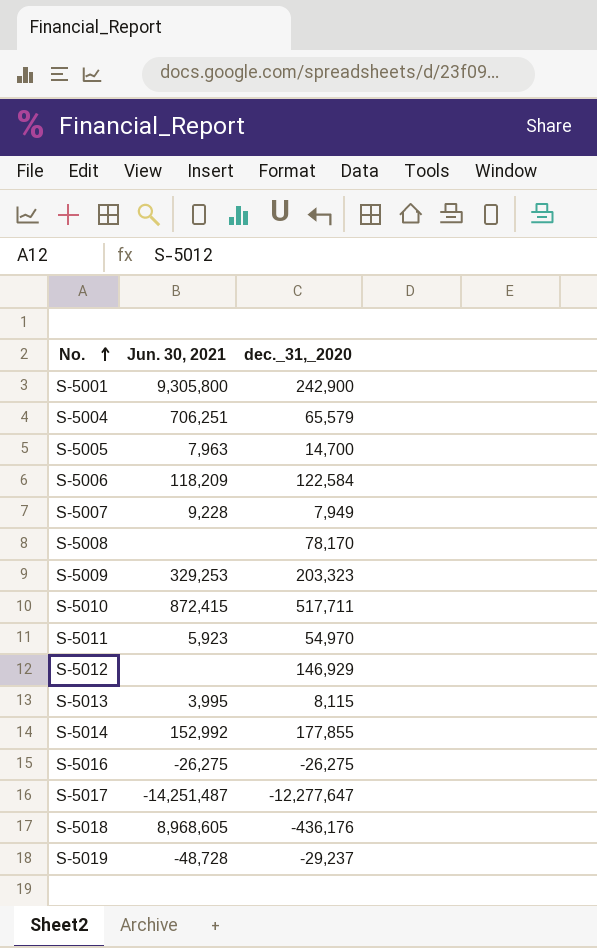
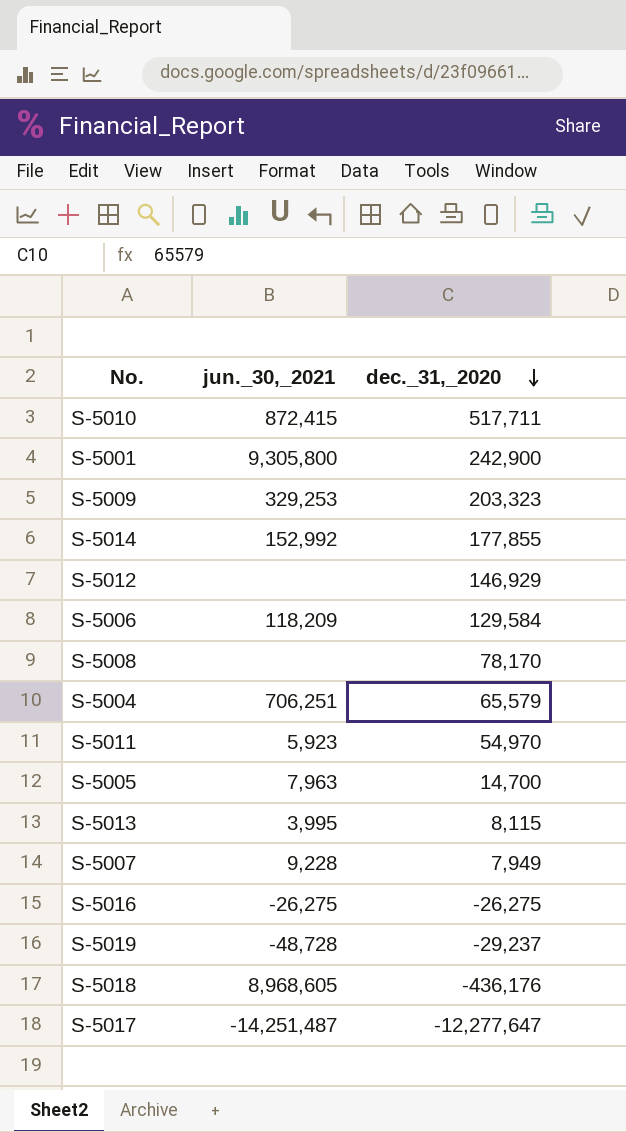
row order: No. ascending -> dec._31,_2020 descending
column name: Jun. 30, 2021 -> jun._30,_2021
S-5006 | dec._31,_2020: 122,584 -> 129,584

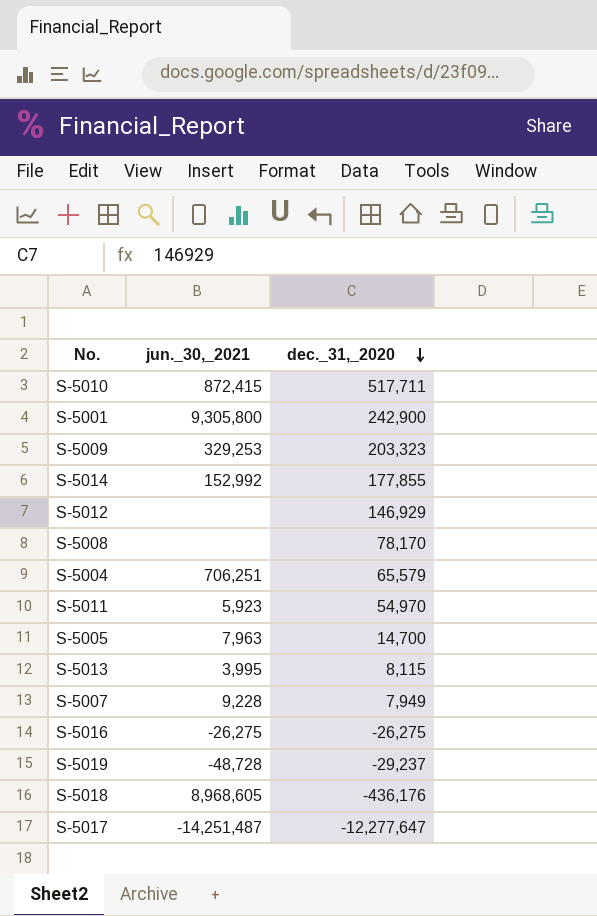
row S-5006: 118,209 | 129,584 -> none

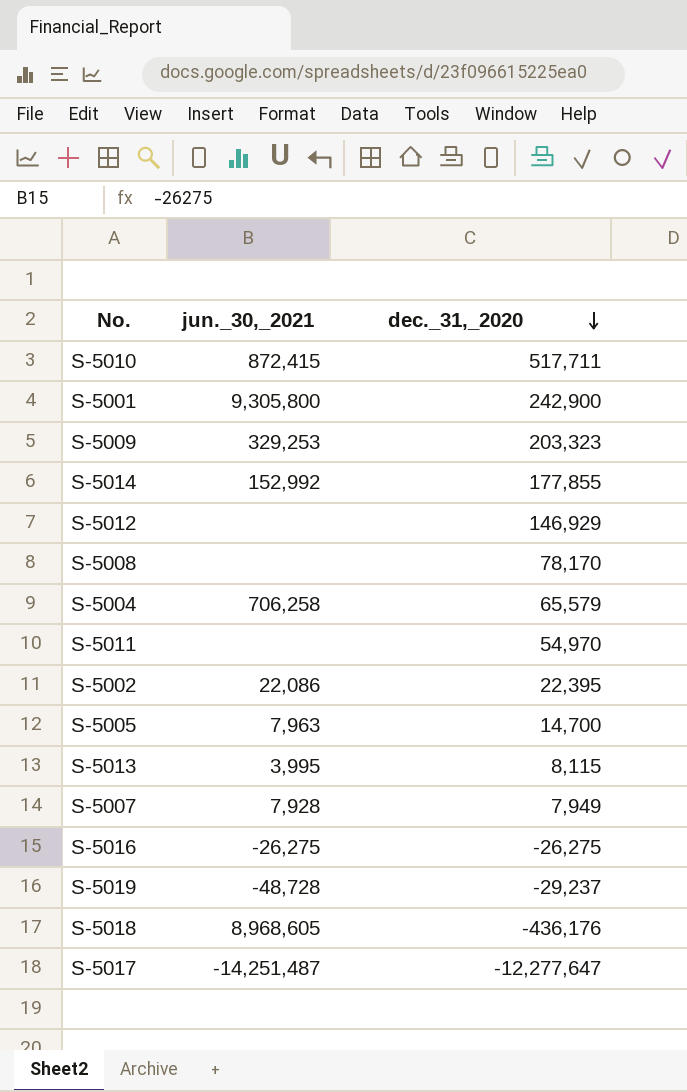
S-5004 | jun._30,_2021: 706,251 -> 706,258
S-5011 | jun._30,_2021: 5,923 -> none
row S-5002: none -> 22,086 | 22,395
S-5007 | jun._30,_2021: 9,228 -> 7,928

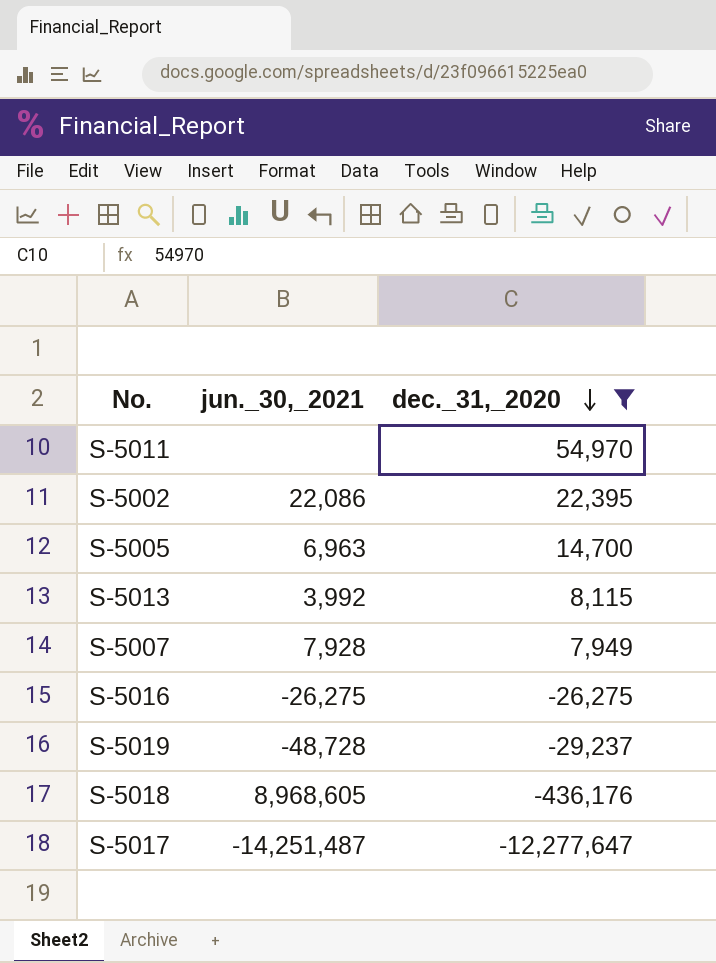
filter: none -> dec._31,_2020 <= 54,970
S-5005 | jun._30,_2021: 7,963 -> 6,963
S-5013 | jun._30,_2021: 3,995 -> 3,992

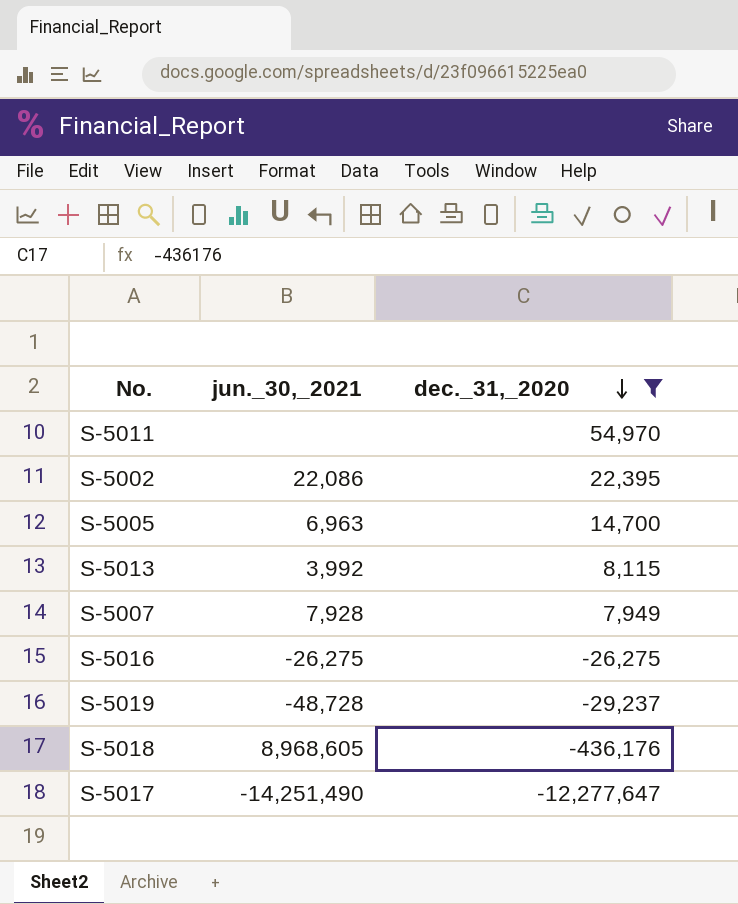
S-5017 | jun._30,_2021: -14,251,487 -> -14,251,490

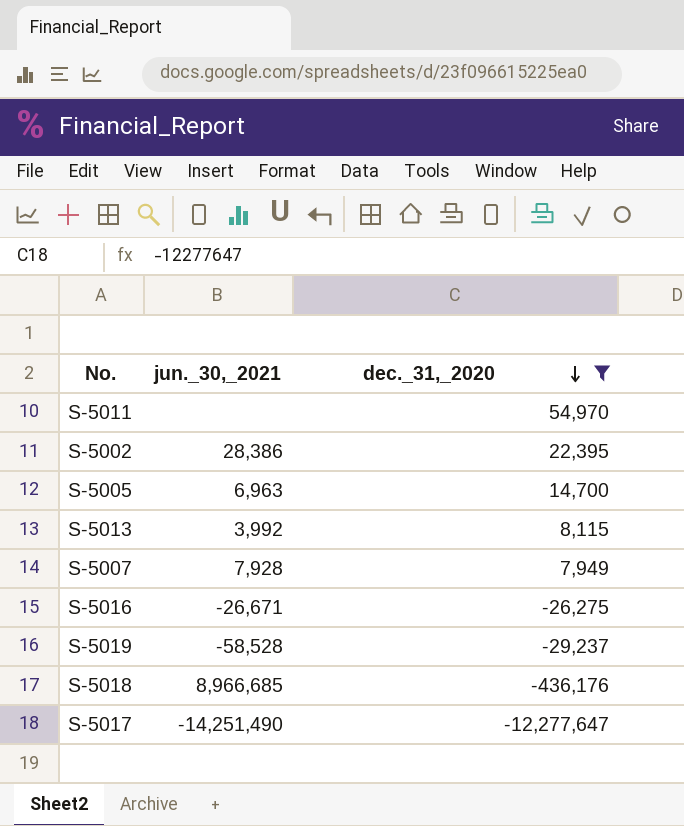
S-5002 | jun._30,_2021: 22,086 -> 28,386
S-5016 | jun._30,_2021: -26,275 -> -26,671
S-5019 | jun._30,_2021: -48,728 -> -58,528
S-5018 | jun._30,_2021: 8,968,605 -> 8,966,685

